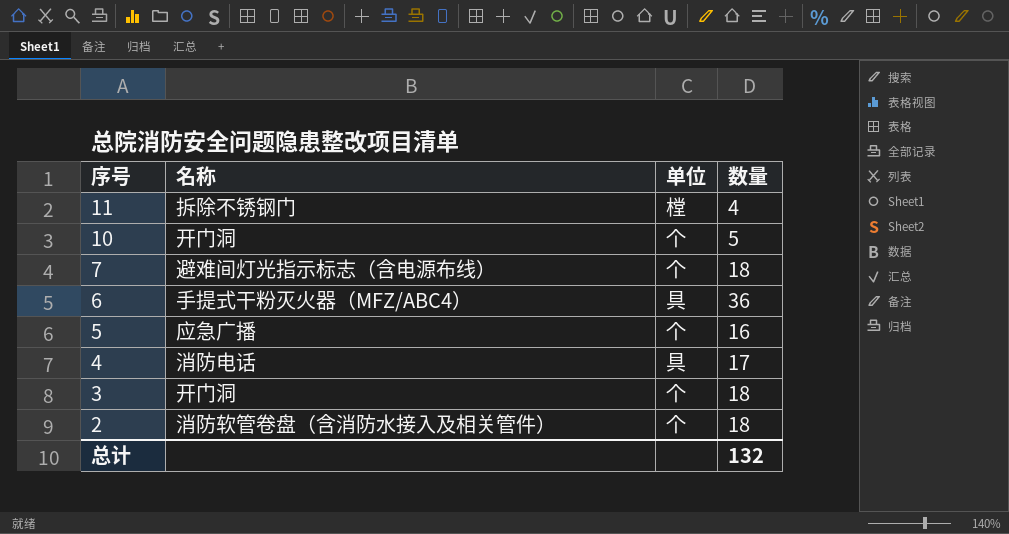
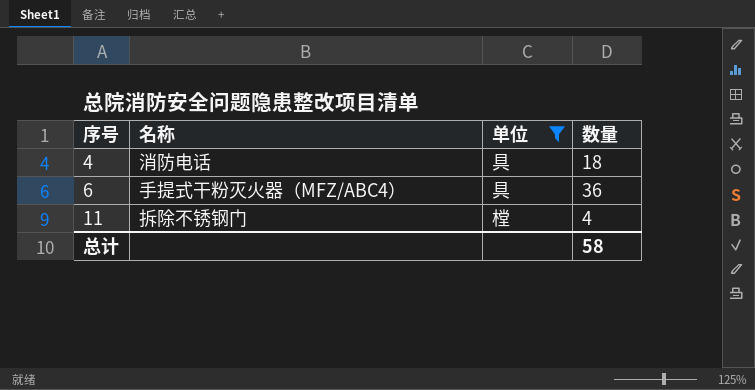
filter: none -> 单位 != 个
row order: 序号 descending -> 序号 ascending
4 | 数量: 17 -> 18
总计 | 数量: 132 -> 58

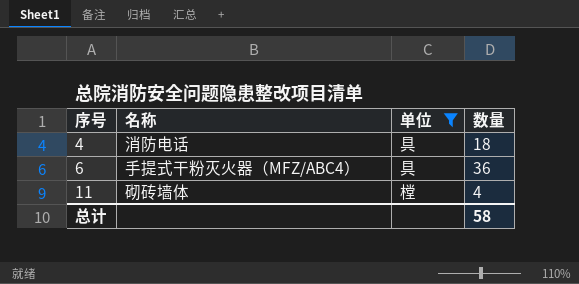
11 | 名称: 拆除不锈钢门 -> 砌砖墙体

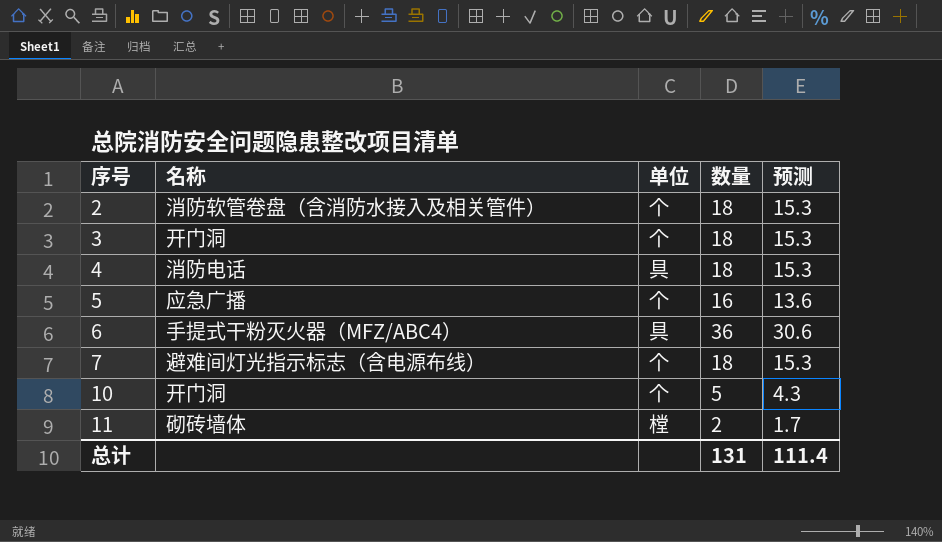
filter: 单位 != 个 -> none
column 预测 | formula: none -> [数量] * 0.85
11 | 数量: 4 -> 2
总计 | 数量: 58 -> 131

